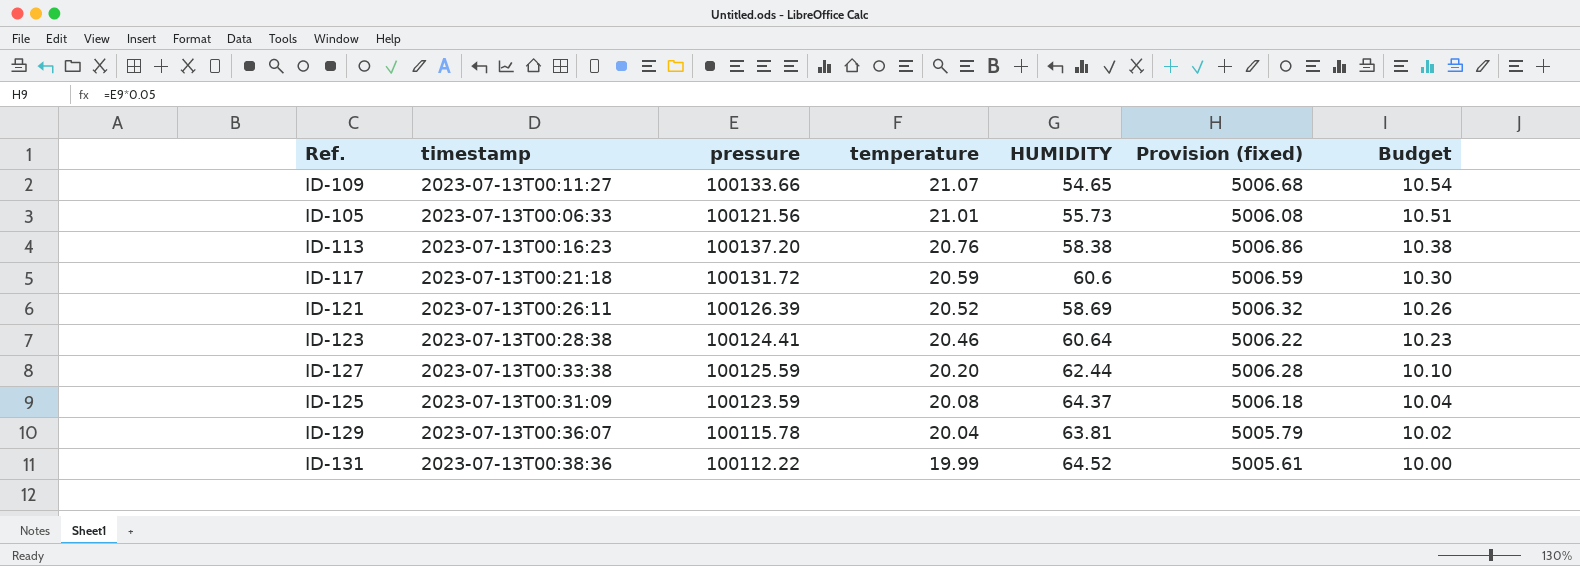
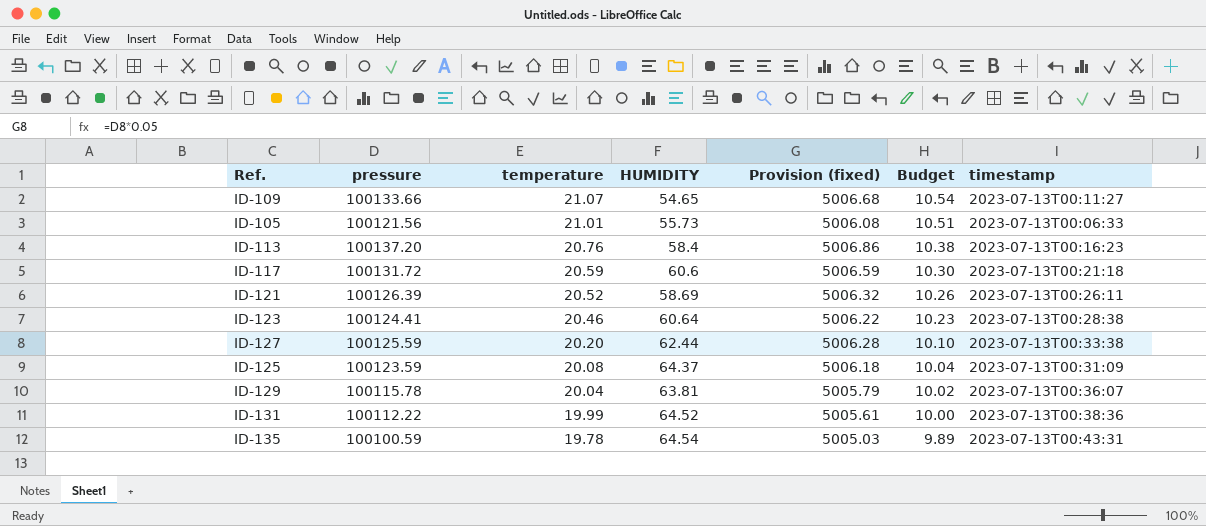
column timestamp | position: 2 -> 7
ID-113 | HUMIDITY: 58.38 -> 58.4
row ID-135: none -> 100100.59 | 19.78 | 64.54 | 5005.03 | 9.89 | 2023-07-13T00:43:31

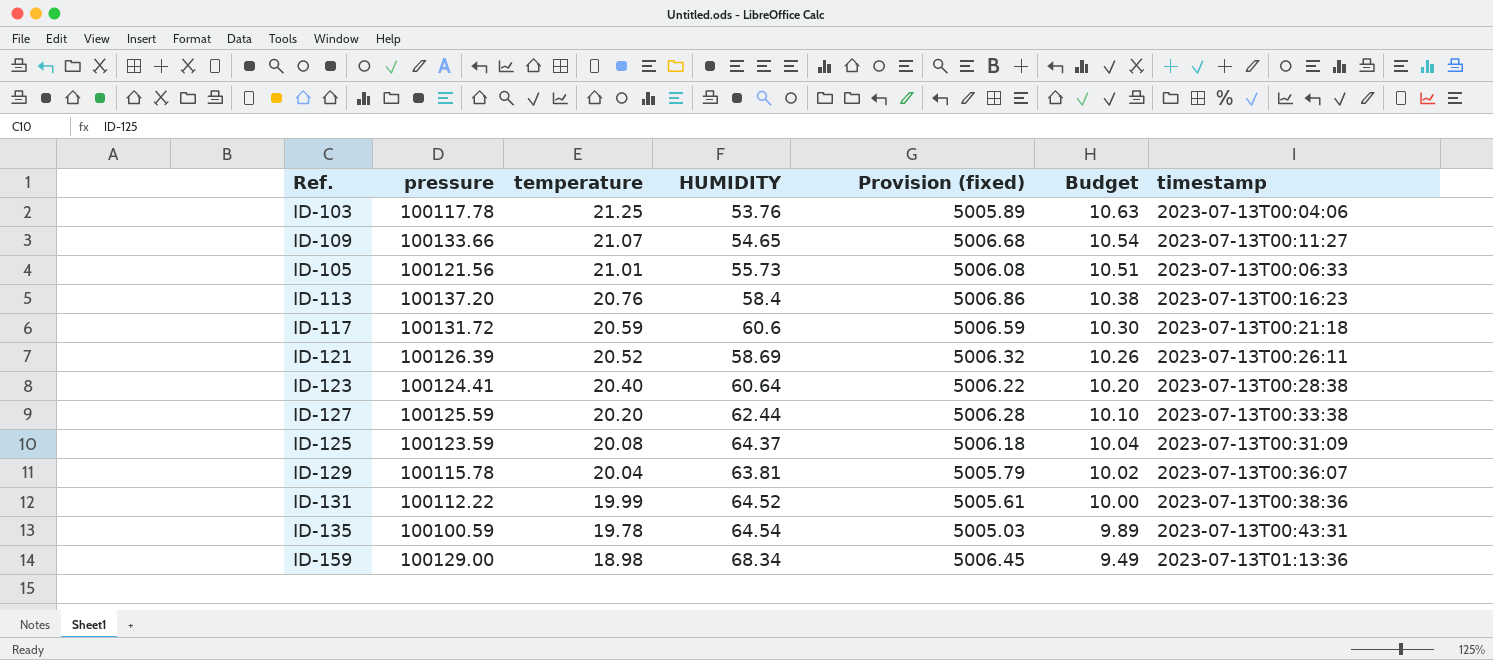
row ID-103: none -> 100117.78 | 21.25 | 53.76 | 5005.89 | 10.63 | 2023-07-13T00:04:06
ID-123 | temperature: 20.46 -> 20.40
ID-123 | Budget: 10.23 -> 10.20
row ID-159: none -> 100129.00 | 18.98 | 68.34 | 5006.45 | 9.49 | 2023-07-13T01:13:36

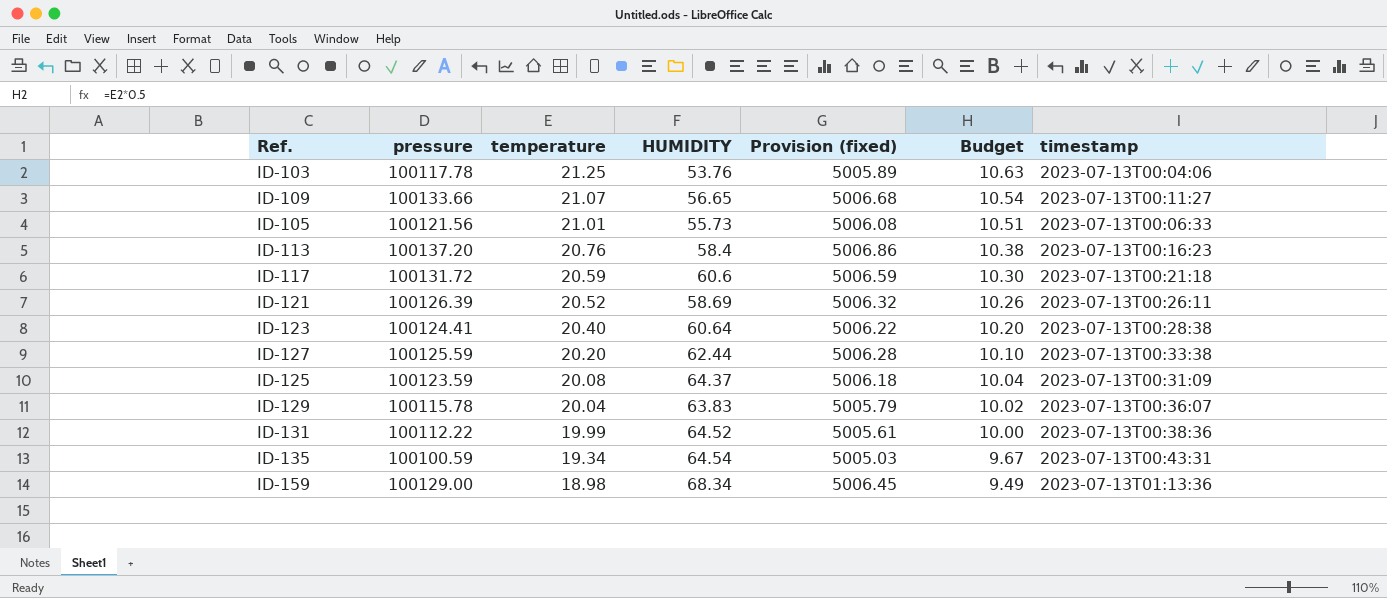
ID-109 | HUMIDITY: 54.65 -> 56.65
ID-129 | HUMIDITY: 63.81 -> 63.83
ID-135 | temperature: 19.78 -> 19.34
ID-135 | Budget: 9.89 -> 9.67

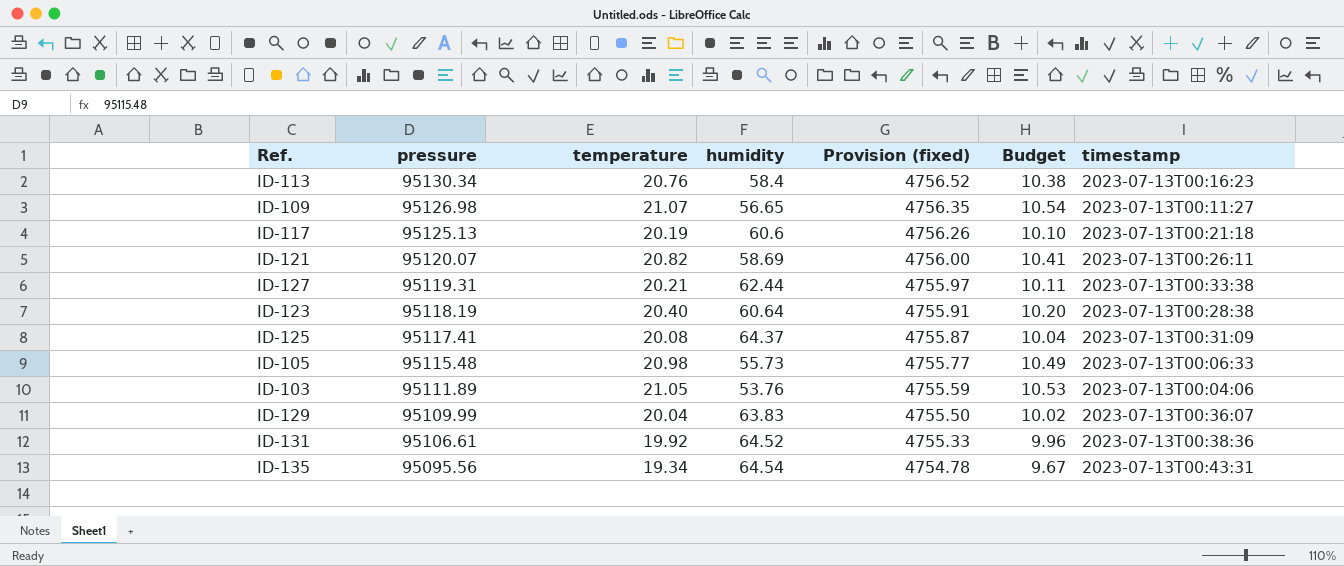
row order: temperature descending -> pressure descending
column name: HUMIDITY -> humidity
row ID-159: 100129.00 | 18.98 | 68.34 | 5006.45 | 9.49 | 2023-07-13T01:13:36 -> none
ID-113 | pressure: 100137.20 -> 95130.34
ID-113 | Provision (fixed): 5006.86 -> 4756.52
ID-109 | pressure: 100133.66 -> 95126.98
ID-109 | Provision (fixed): 5006.68 -> 4756.35
ID-117 | pressure: 100131.72 -> 95125.13
ID-117 | temperature: 20.59 -> 20.19
ID-117 | Provision (fixed): 5006.59 -> 4756.26
ID-117 | Budget: 10.30 -> 10.10
ID-121 | pressure: 100126.39 -> 95120.07
ID-121 | temperature: 20.52 -> 20.82
ID-121 | Provision (fixed): 5006.32 -> 4756.00
ID-121 | Budget: 10.26 -> 10.41
ID-127 | pressure: 100125.59 -> 95119.31
ID-127 | temperature: 20.20 -> 20.21
ID-127 | Provision (fixed): 5006.28 -> 4755.97
ID-127 | Budget: 10.10 -> 10.11
ID-123 | pressure: 100124.41 -> 95118.19
ID-123 | Provision (fixed): 5006.22 -> 4755.91
ID-125 | pressure: 100123.59 -> 95117.41
ID-125 | Provision (fixed): 5006.18 -> 4755.87
ID-105 | pressure: 100121.56 -> 95115.48
ID-105 | temperature: 21.01 -> 20.98
ID-105 | Provision (fixed): 5006.08 -> 4755.77
ID-105 | Budget: 10.51 -> 10.49
ID-103 | pressure: 100117.78 -> 95111.89
ID-103 | temperature: 21.25 -> 21.05
ID-103 | Provision (fixed): 5005.89 -> 4755.59
ID-103 | Budget: 10.63 -> 10.53
ID-129 | pressure: 100115.78 -> 95109.99
ID-129 | Provision (fixed): 5005.79 -> 4755.50
ID-131 | pressure: 100112.22 -> 95106.61
ID-131 | temperature: 19.99 -> 19.92
ID-131 | Provision (fixed): 5005.61 -> 4755.33
ID-131 | Budget: 10.00 -> 9.96
ID-135 | pressure: 100100.59 -> 95095.56
ID-135 | Provision (fixed): 5005.03 -> 4754.78

